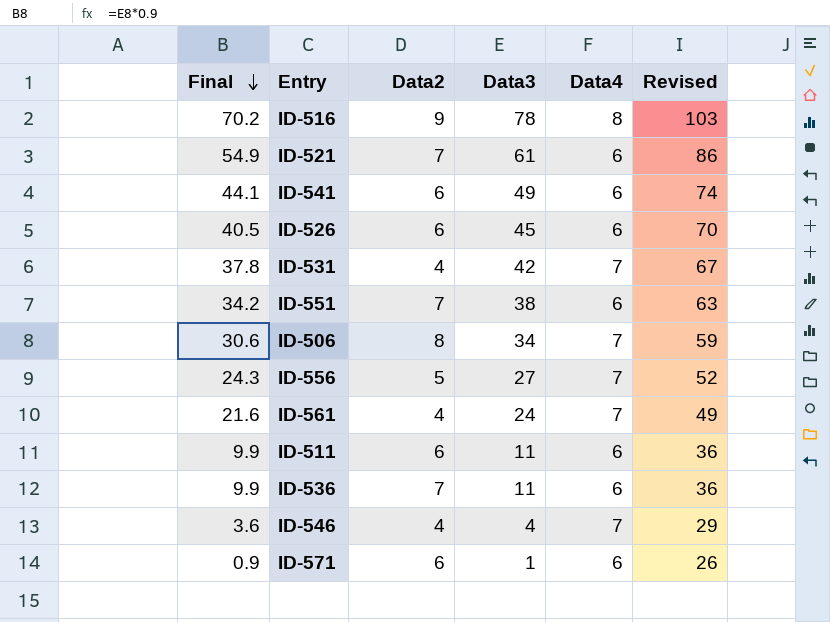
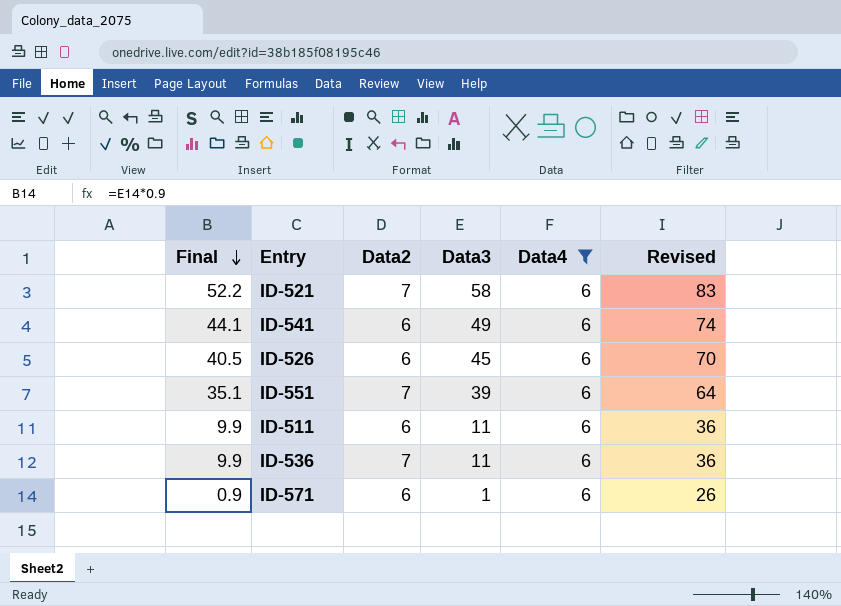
filter: none -> Data4 = 6
ID-521 | Final: 54.9 -> 52.2
ID-521 | Data3: 61 -> 58
ID-521 | Revised: 86 -> 83
ID-551 | Final: 34.2 -> 35.1
ID-551 | Data3: 38 -> 39
ID-551 | Revised: 63 -> 64

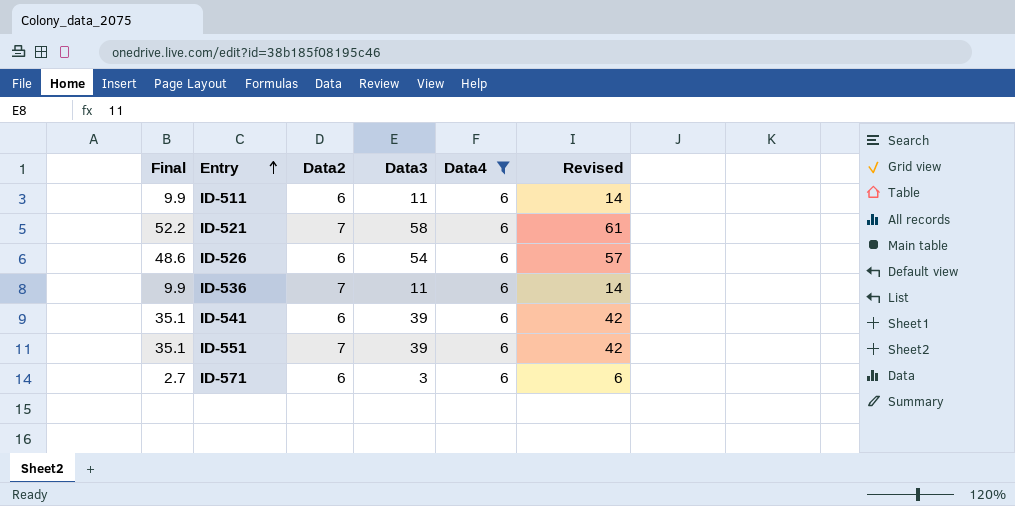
row order: Final descending -> Entry ascending
column Revised | formula: [Data3] + 25 -> [Data3] + 3
ID-526 | Final: 40.5 -> 48.6
ID-526 | Data3: 45 -> 54
ID-541 | Final: 44.1 -> 35.1
ID-541 | Data3: 49 -> 39
ID-571 | Final: 0.9 -> 2.7
ID-571 | Data3: 1 -> 3

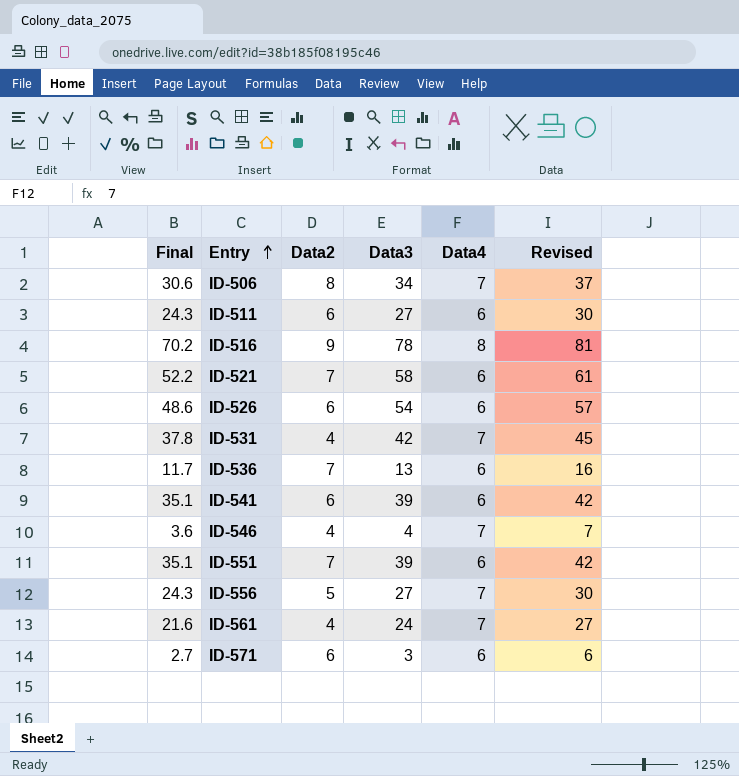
filter: Data4 = 6 -> none
ID-511 | Final: 9.9 -> 24.3
ID-511 | Data3: 11 -> 27
ID-511 | Revised: 14 -> 30
ID-536 | Final: 9.9 -> 11.7
ID-536 | Data3: 11 -> 13
ID-536 | Revised: 14 -> 16

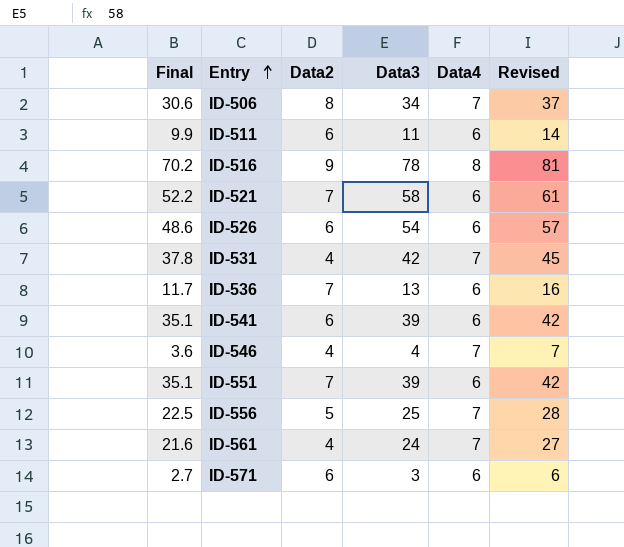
ID-511 | Final: 24.3 -> 9.9
ID-511 | Data3: 27 -> 11
ID-511 | Revised: 30 -> 14
ID-556 | Final: 24.3 -> 22.5
ID-556 | Data3: 27 -> 25
ID-556 | Revised: 30 -> 28

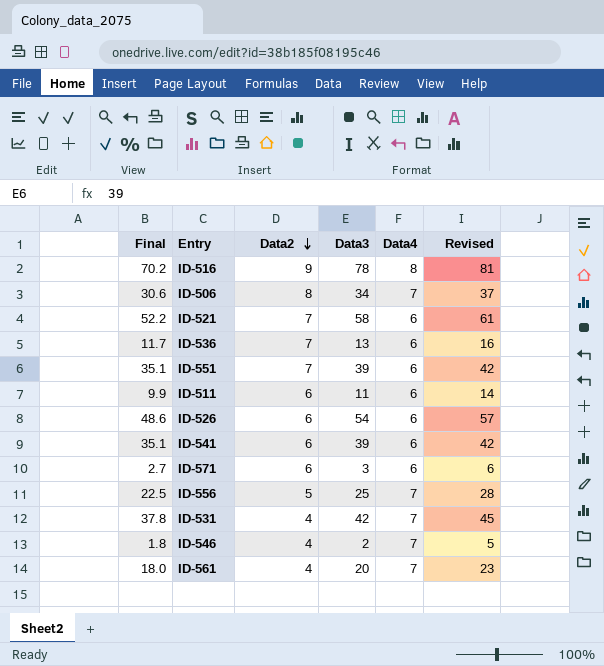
row order: Entry ascending -> Data2 descending
ID-546 | Final: 3.6 -> 1.8
ID-546 | Data3: 4 -> 2
ID-546 | Revised: 7 -> 5
ID-561 | Final: 21.6 -> 18.0
ID-561 | Data3: 24 -> 20
ID-561 | Revised: 27 -> 23

